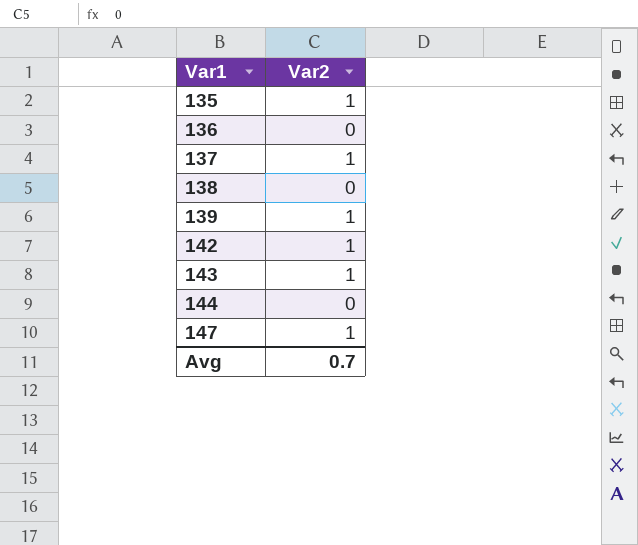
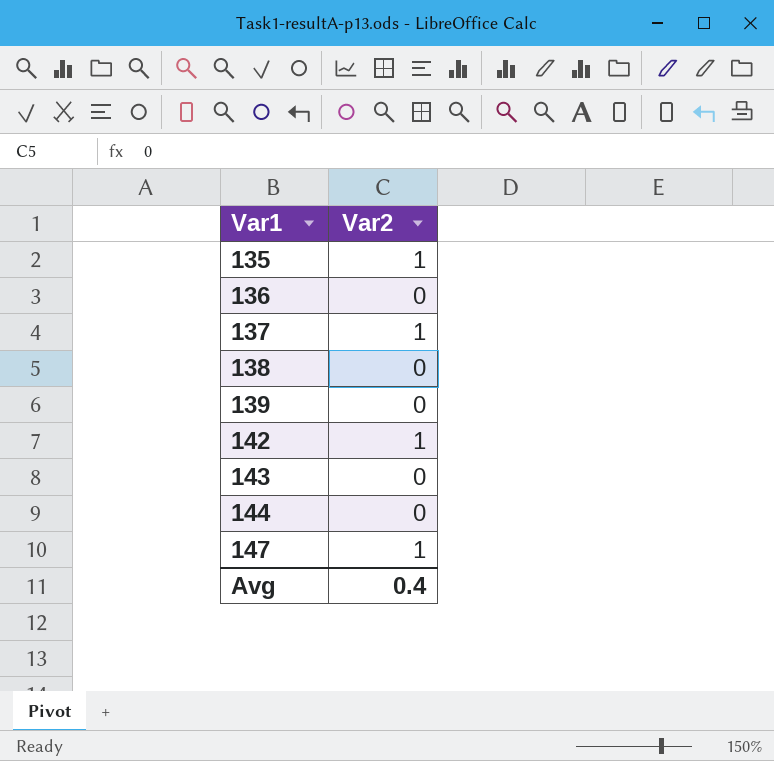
139 | Var2: 1 -> 0
143 | Var2: 1 -> 0
Avg | Var2: 0.7 -> 0.4

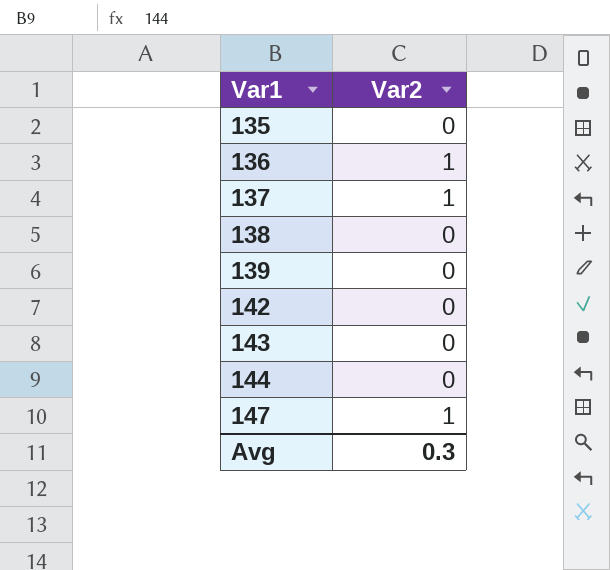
135 | Var2: 1 -> 0
136 | Var2: 0 -> 1
142 | Var2: 1 -> 0
Avg | Var2: 0.4 -> 0.3

